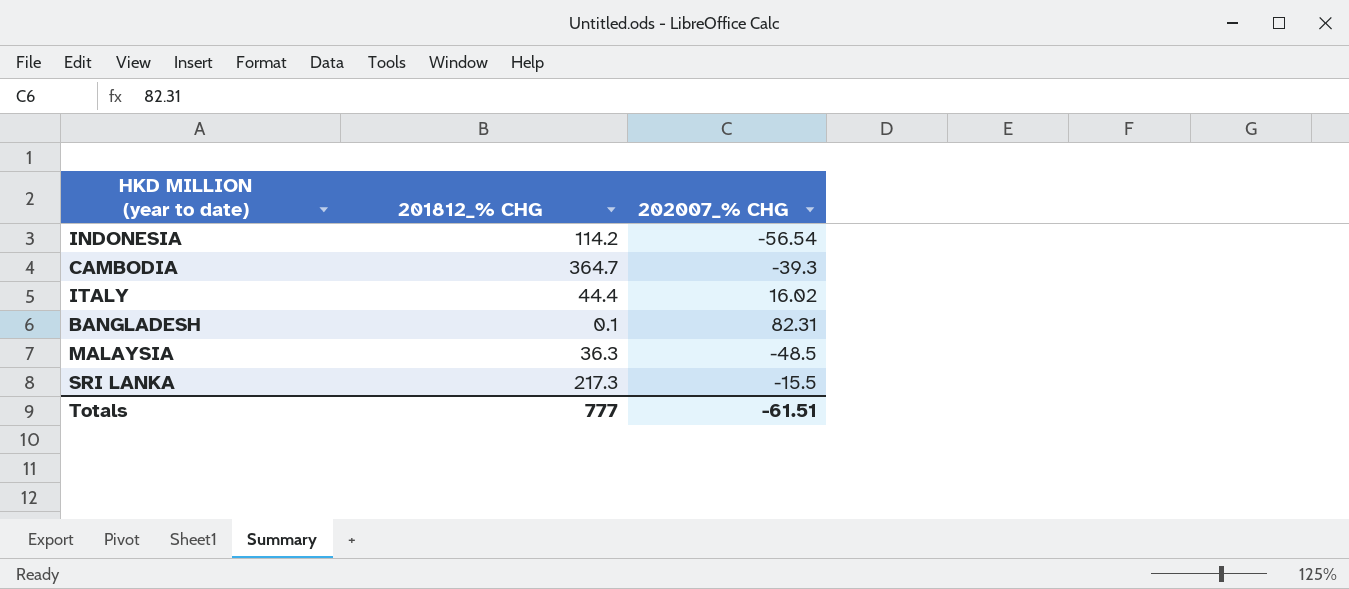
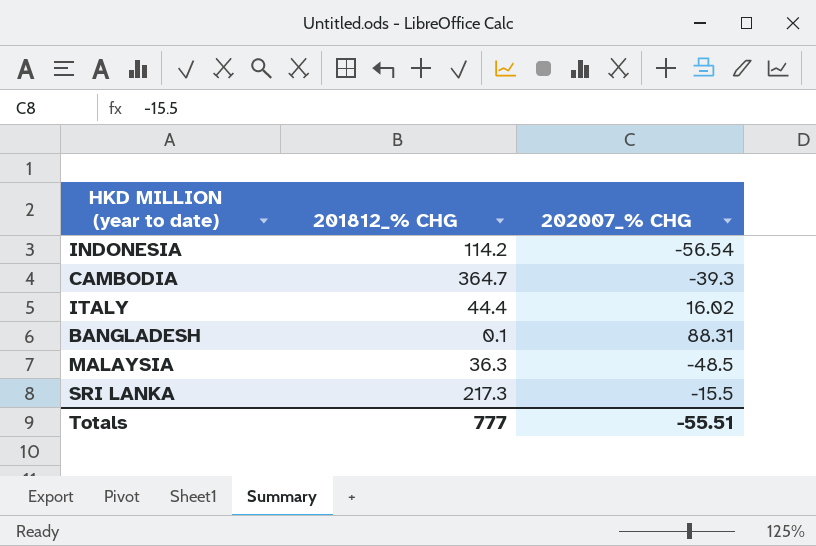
BANGLADESH | 202007_% CHG: 82.31 -> 88.31
Totals | 202007_% CHG: -61.51 -> -55.51

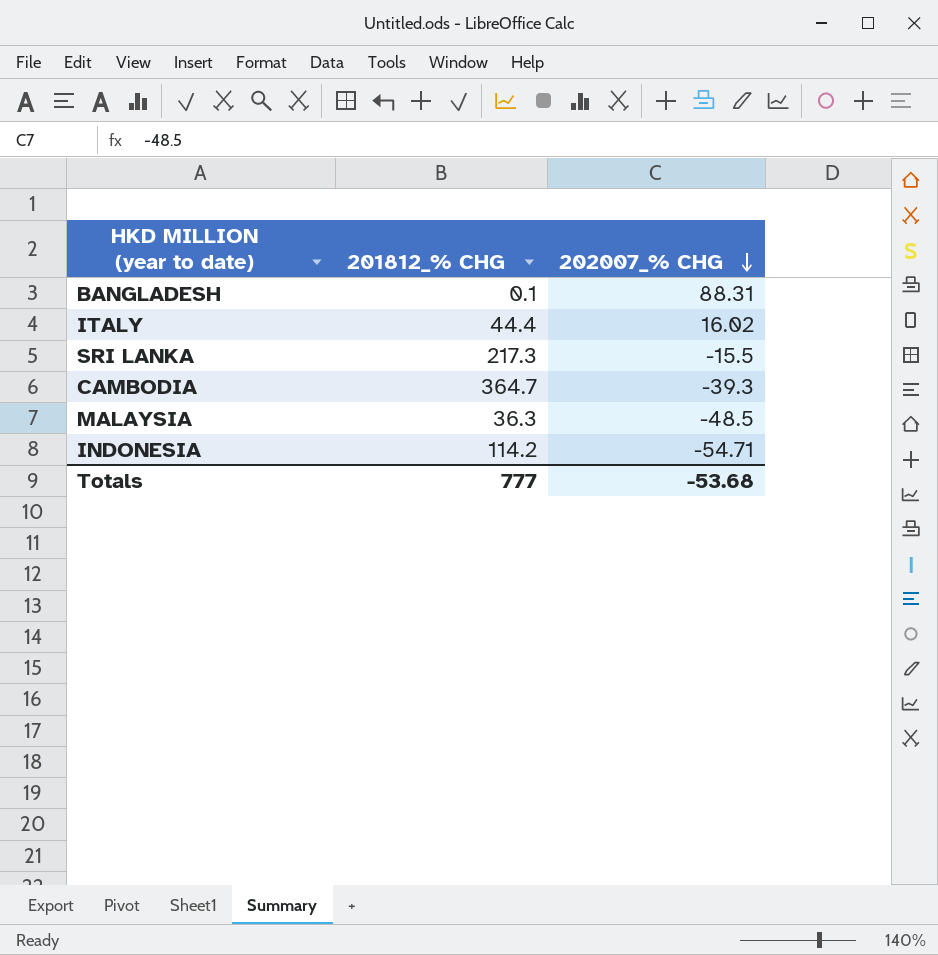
row order: none -> 202007_% CHG descending
INDONESIA | 202007_% CHG: -56.54 -> -54.71
Totals | 202007_% CHG: -55.51 -> -53.68

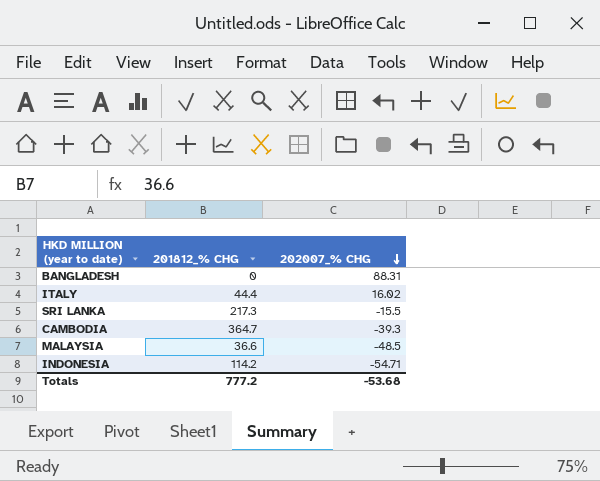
BANGLADESH | 201812_% CHG: 0.1 -> 0
MALAYSIA | 201812_% CHG: 36.3 -> 36.6
Totals | 201812_% CHG: 777 -> 777.2

